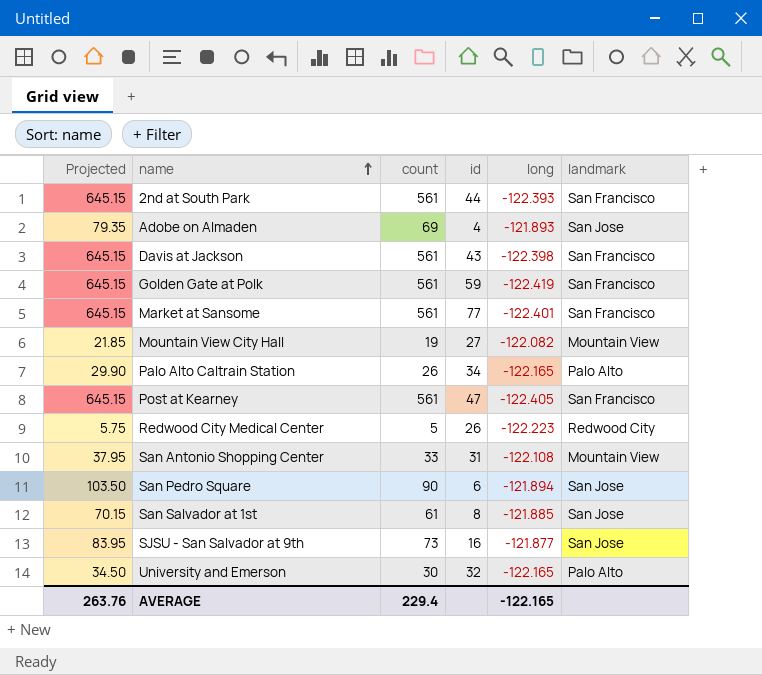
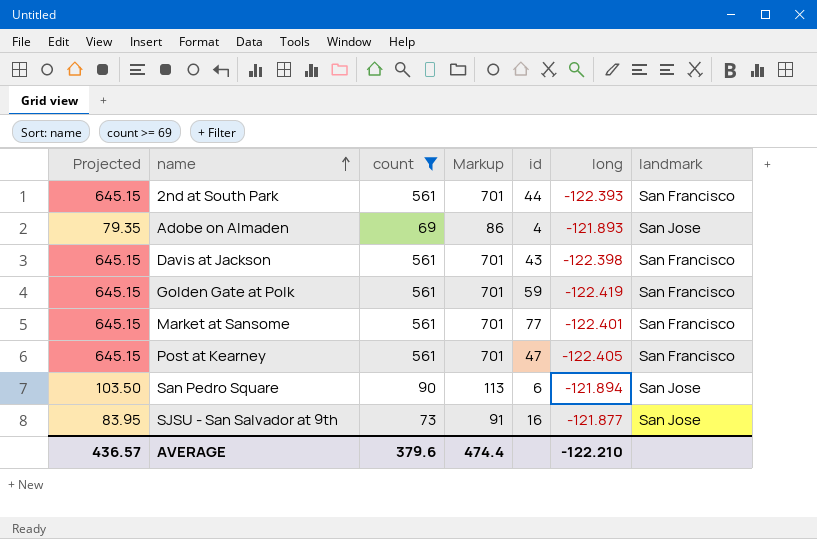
filter: none -> count >= 69
column Markup | formula: none -> [count] * 1.25
AVERAGE | Projected: 263.76 -> 436.57
AVERAGE | count: 229.4 -> 379.6
AVERAGE | long: -122.165 -> -122.210

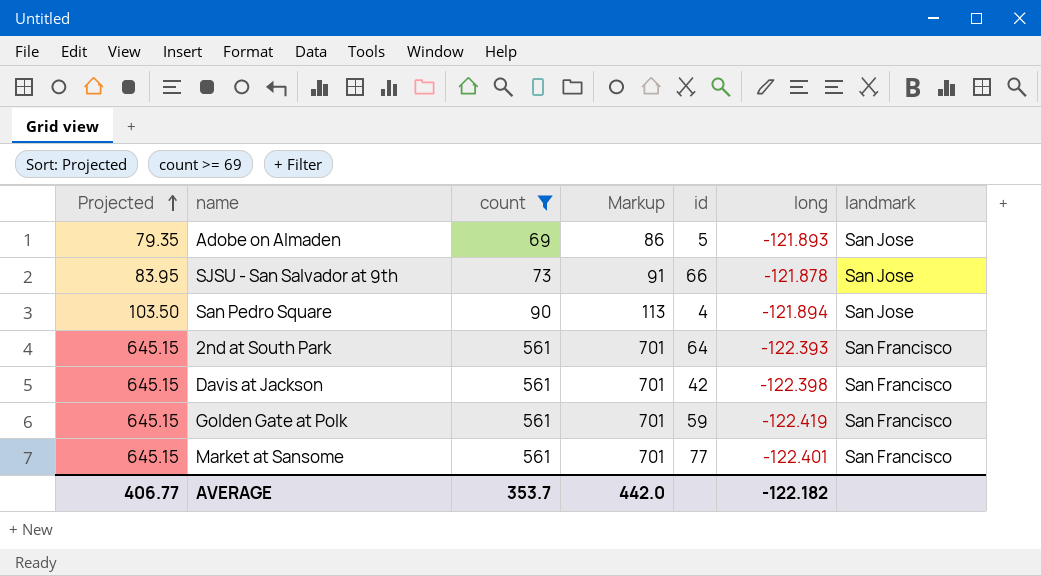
row order: name ascending -> Projected ascending
row Post at Kearney: 645.15 | 561 | 701 | 47 | -122.405 | San Francisco -> none
Adobe on Almaden | id: 4 -> 5
SJSU - San Salvador at 9th | id: 16 -> 66
SJSU - San Salvador at 9th | long: -121.877 -> -121.878
San Pedro Square | id: 6 -> 4
2nd at South Park | id: 44 -> 64
Davis at Jackson | id: 43 -> 42
AVERAGE | Projected: 436.57 -> 406.77
AVERAGE | count: 379.6 -> 353.7
AVERAGE | Markup: 474.4 -> 442.0
AVERAGE | long: -122.210 -> -122.182

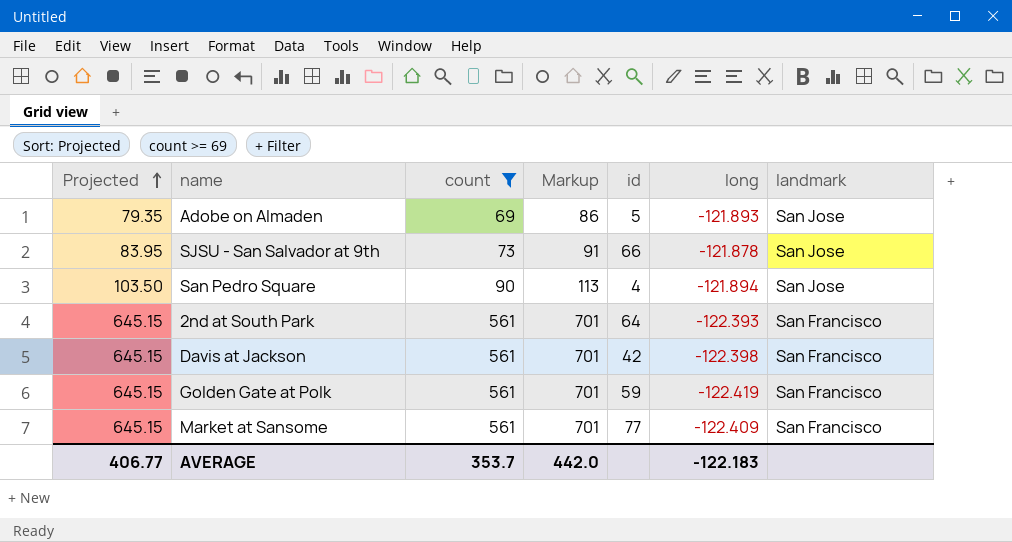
Market at Sansome | long: -122.401 -> -122.409
AVERAGE | long: -122.182 -> -122.183

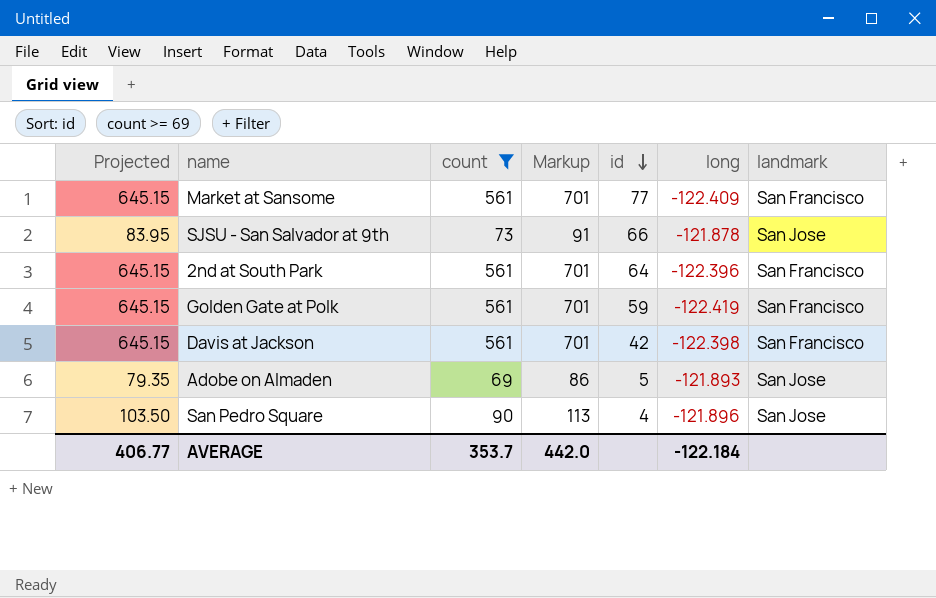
row order: Projected ascending -> id descending
2nd at South Park | long: -122.393 -> -122.396
San Pedro Square | long: -121.894 -> -121.896
AVERAGE | long: -122.183 -> -122.184

